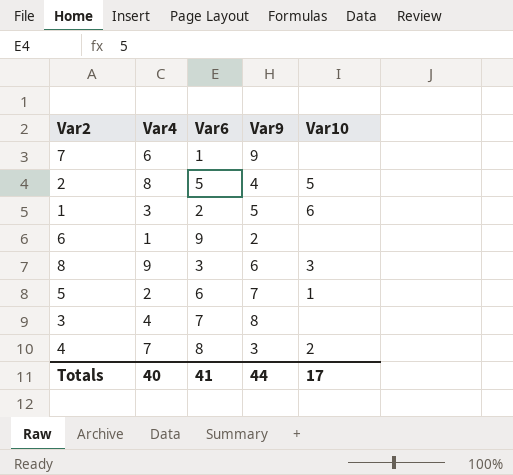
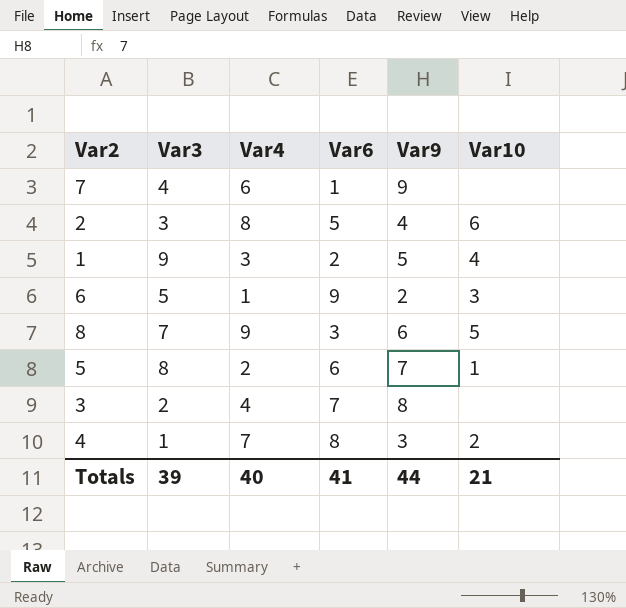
column Var3 | position: none -> 2
2 | Var10: 5 -> 6
1 | Var10: 6 -> 4
6 | Var10: none -> 3
8 | Var10: 3 -> 5
Totals | Var10: 17 -> 21

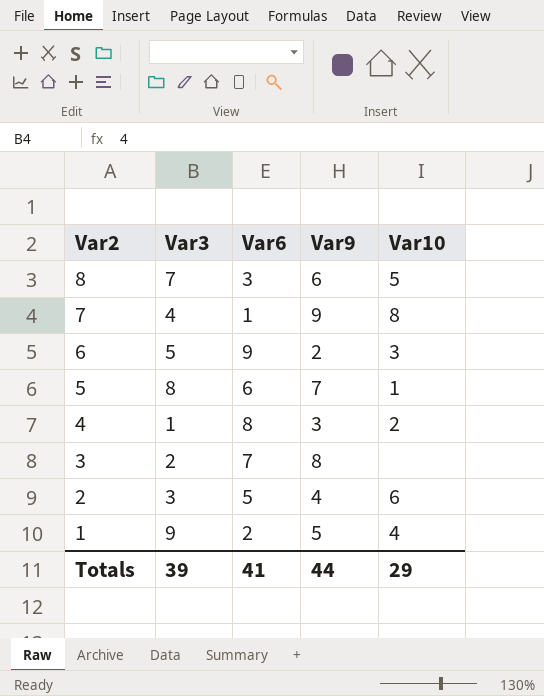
row order: none -> Var2 descending
column Var4 | position: 3 -> none
7 | Var10: none -> 8
Totals | Var10: 21 -> 29

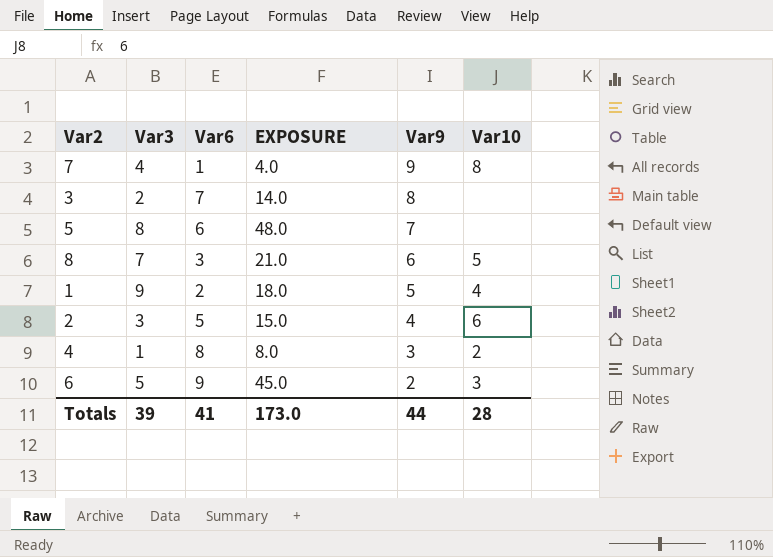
row order: Var2 descending -> Var9 descending
column EXPOSURE | formula: none -> [Var3] * [Var6]
5 | Var10: 1 -> none
Totals | Var10: 29 -> 28

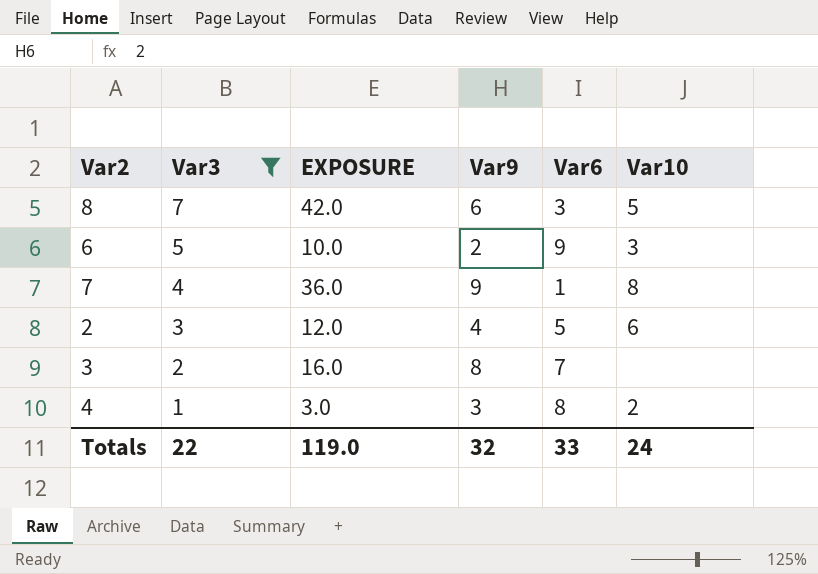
filter: none -> Var3 <= 7
row order: Var9 descending -> Var3 descending
column EXPOSURE | formula: [Var3] * [Var6] -> [Var3] * [Var9]
column Var6 | position: 3 -> 5
Totals | Var3: 39 -> 22
Totals | EXPOSURE: 173.0 -> 119.0
Totals | Var9: 44 -> 32
Totals | Var6: 41 -> 33
Totals | Var10: 28 -> 24

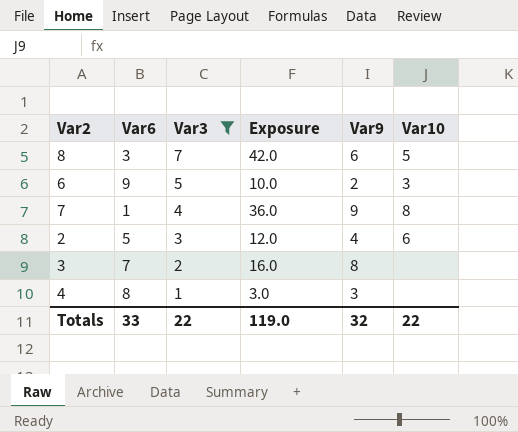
column Var6 | position: 5 -> 2
column name: EXPOSURE -> Exposure
4 | Var10: 2 -> none
Totals | Var10: 24 -> 22

